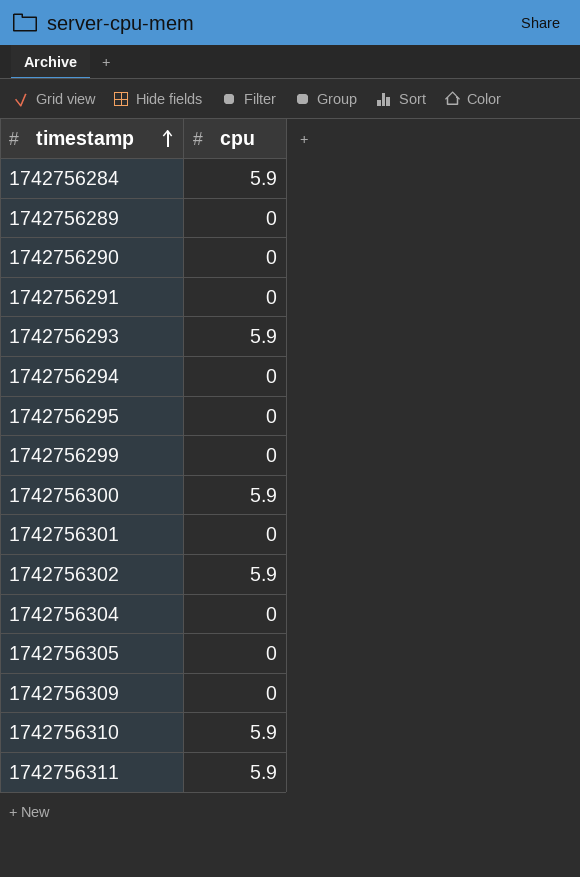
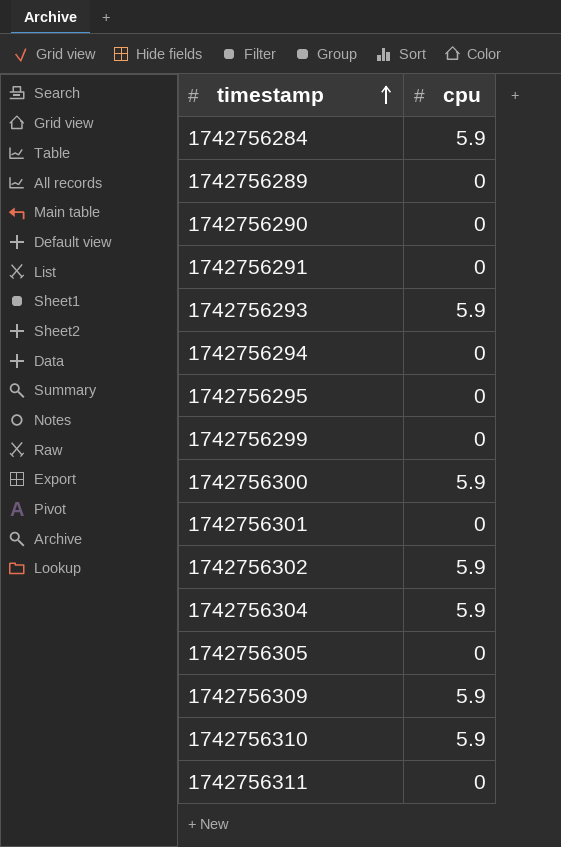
1742756304 | cpu: 0 -> 5.9
1742756309 | cpu: 0 -> 5.9
1742756311 | cpu: 5.9 -> 0

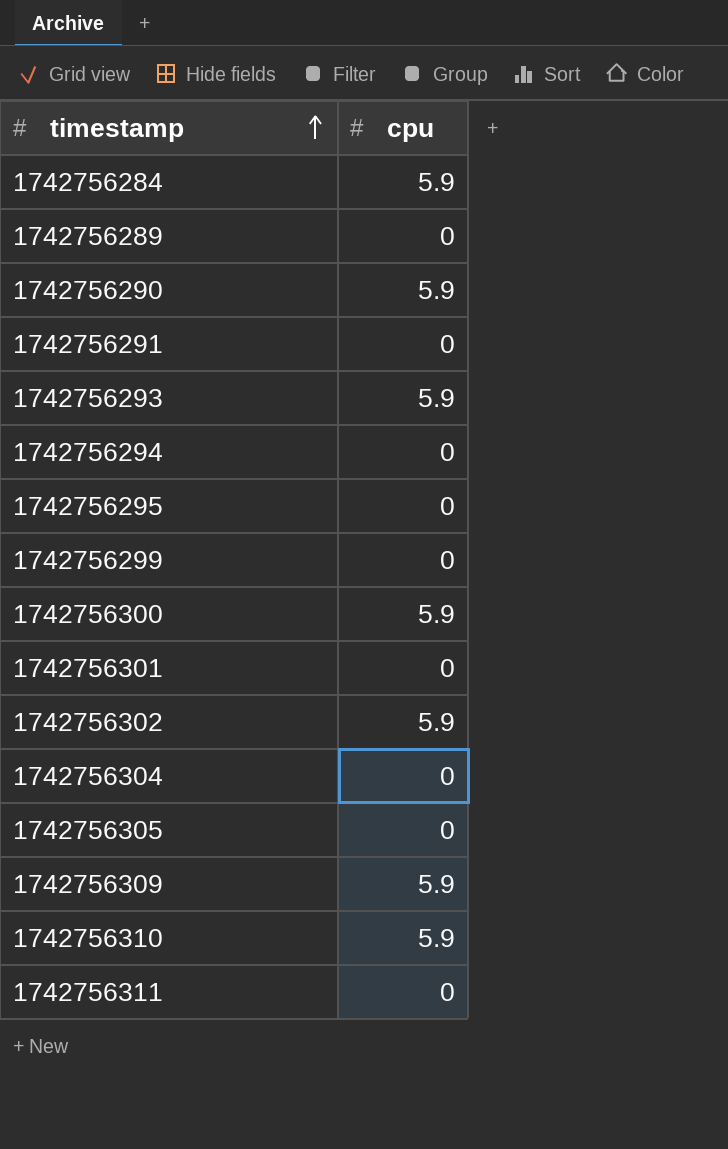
1742756290 | cpu: 0 -> 5.9
1742756304 | cpu: 5.9 -> 0

